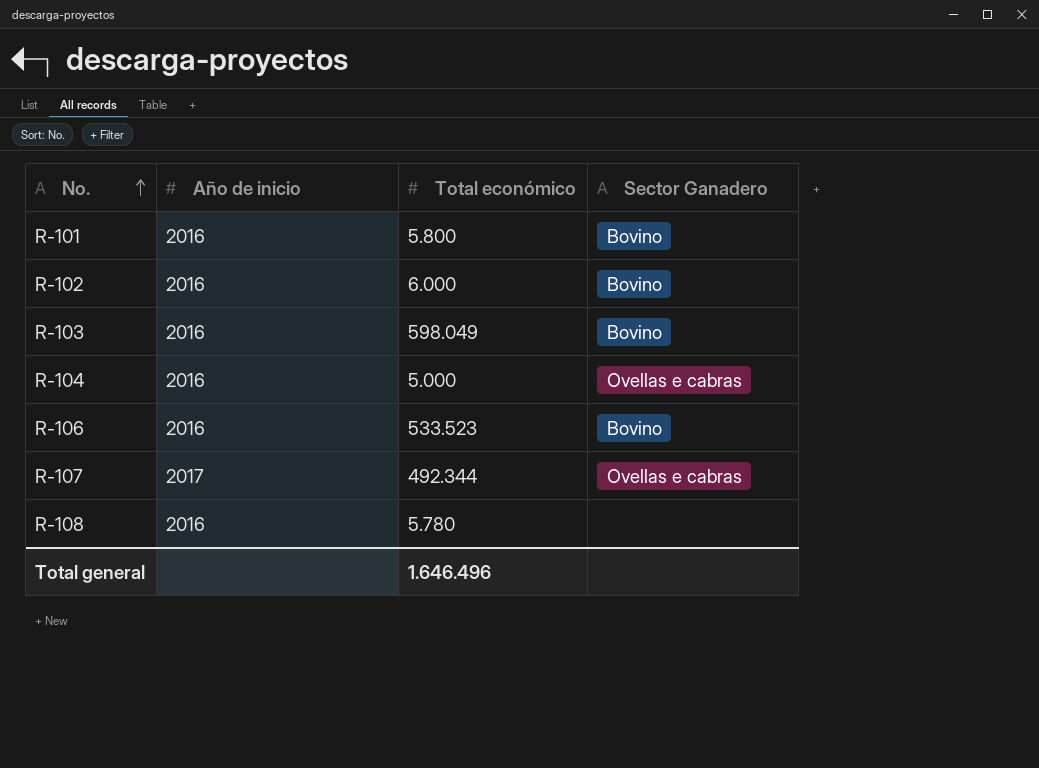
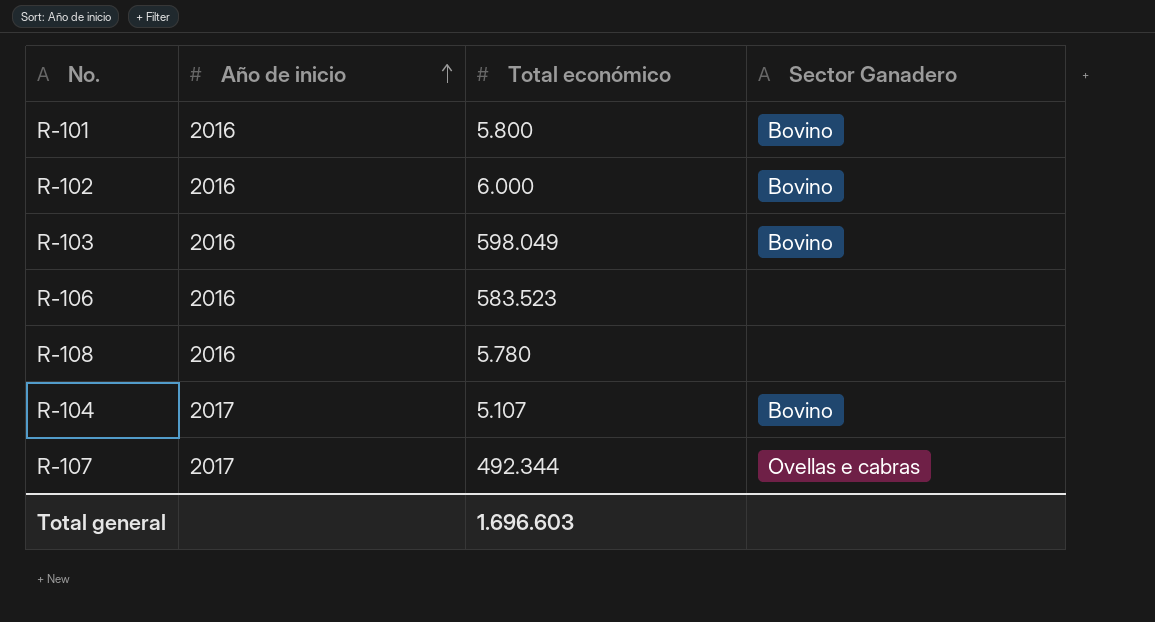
row order: No. ascending -> Año de inicio ascending
R-106 | Total económico: 533.523 -> 583.523
R-106 | Sector Ganadero: Bovino -> none
R-104 | Año de inicio: 2016 -> 2017
R-104 | Total económico: 5.000 -> 5.107
R-104 | Sector Ganadero: Ovellas e cabras -> Bovino
Total general | Total económico: 1.646.496 -> 1.696.603

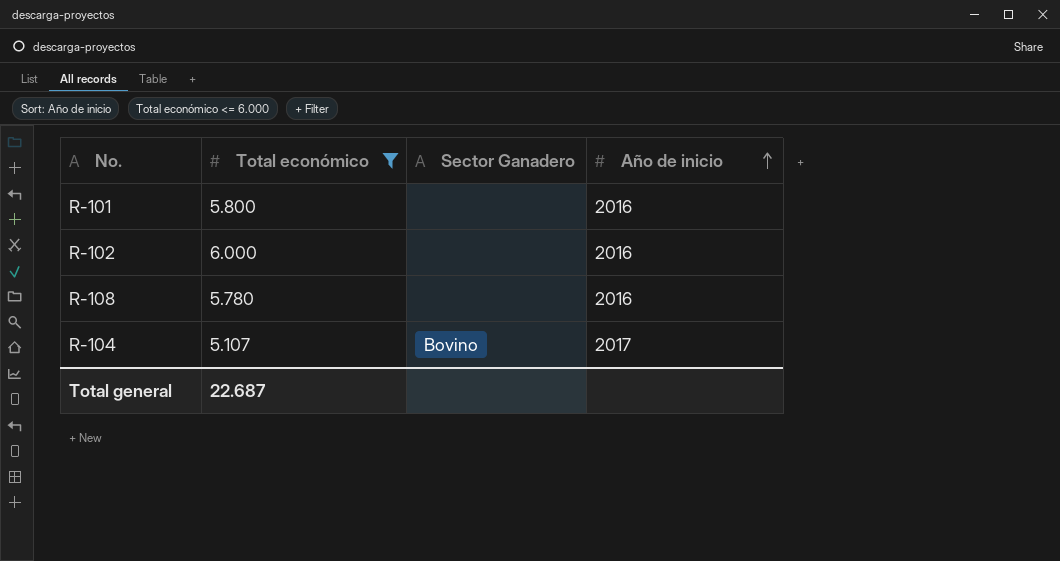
filter: none -> Total económico <= 6.000
column Año de inicio | position: 2 -> 4
R-101 | Sector Ganadero: Bovino -> none
R-102 | Sector Ganadero: Bovino -> none
Total general | Total económico: 1.696.603 -> 22.687

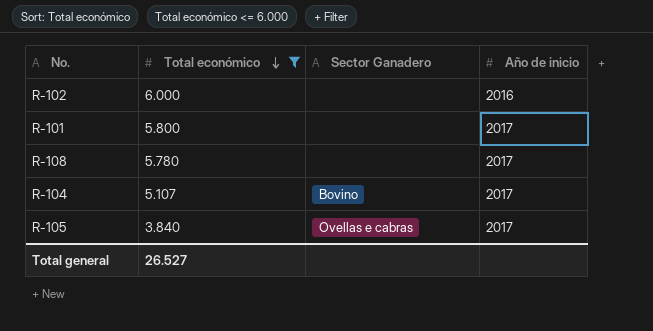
row order: Año de inicio ascending -> Total económico descending
R-101 | Año de inicio: 2016 -> 2017
R-108 | Año de inicio: 2016 -> 2017
row R-105: none -> 3.840 | Ovellas e cabras | 2017
Total general | Total económico: 22.687 -> 26.527

